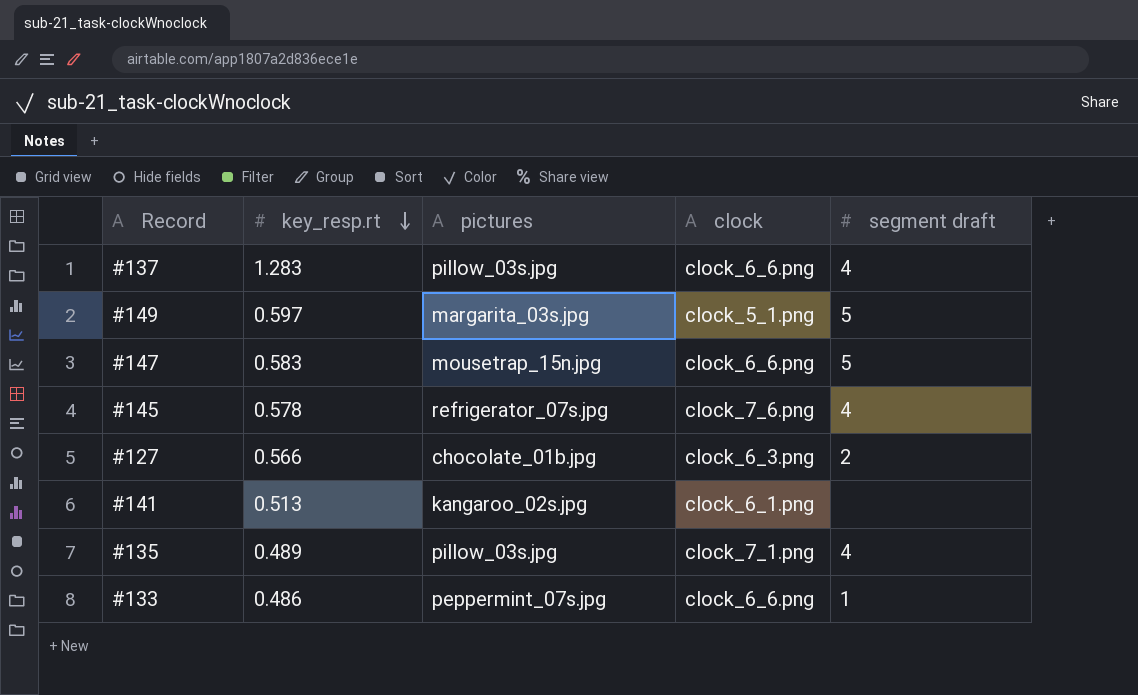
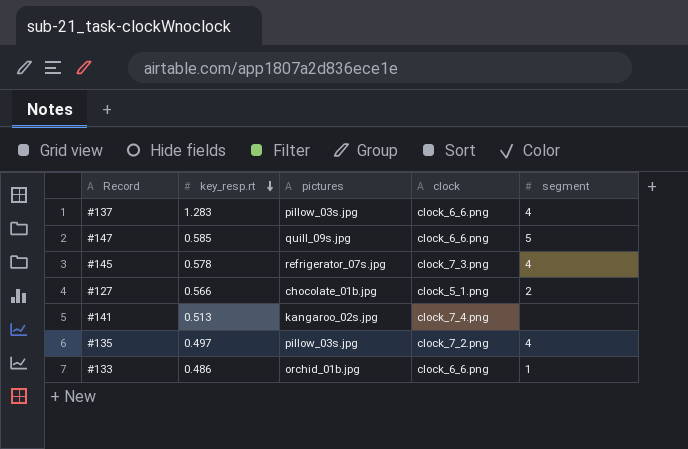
column name: segment draft -> segment
row #149: 0.597 | margarita_03s.jpg | clock_5_1.png | 5 -> none
#147 | key_resp.rt: 0.583 -> 0.585
#147 | pictures: mousetrap_15n.jpg -> quill_09s.jpg
#145 | clock: clock_7_6.png -> clock_7_3.png
#127 | clock: clock_6_3.png -> clock_5_1.png
#141 | clock: clock_6_1.png -> clock_7_4.png
#135 | key_resp.rt: 0.489 -> 0.497
#135 | clock: clock_7_1.png -> clock_7_2.png
#133 | pictures: peppermint_07s.jpg -> orchid_01b.jpg

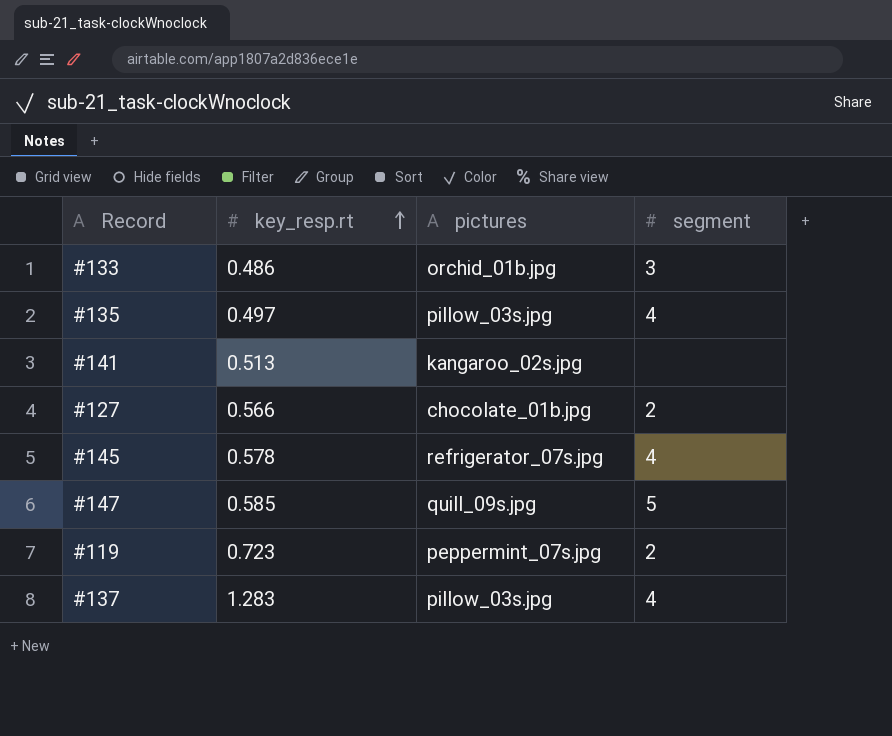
row order: key_resp.rt descending -> key_resp.rt ascending
column clock | position: 4 -> none
#133 | segment: 1 -> 3
row #119: none -> 0.723 | peppermint_07s.jpg | 2

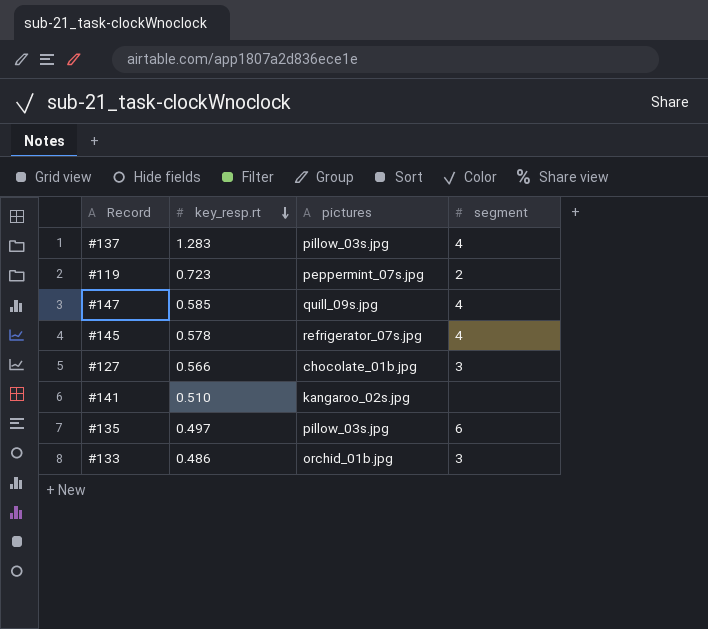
row order: key_resp.rt ascending -> key_resp.rt descending
#147 | segment: 5 -> 4
#127 | segment: 2 -> 3
#141 | key_resp.rt: 0.513 -> 0.510
#135 | segment: 4 -> 6

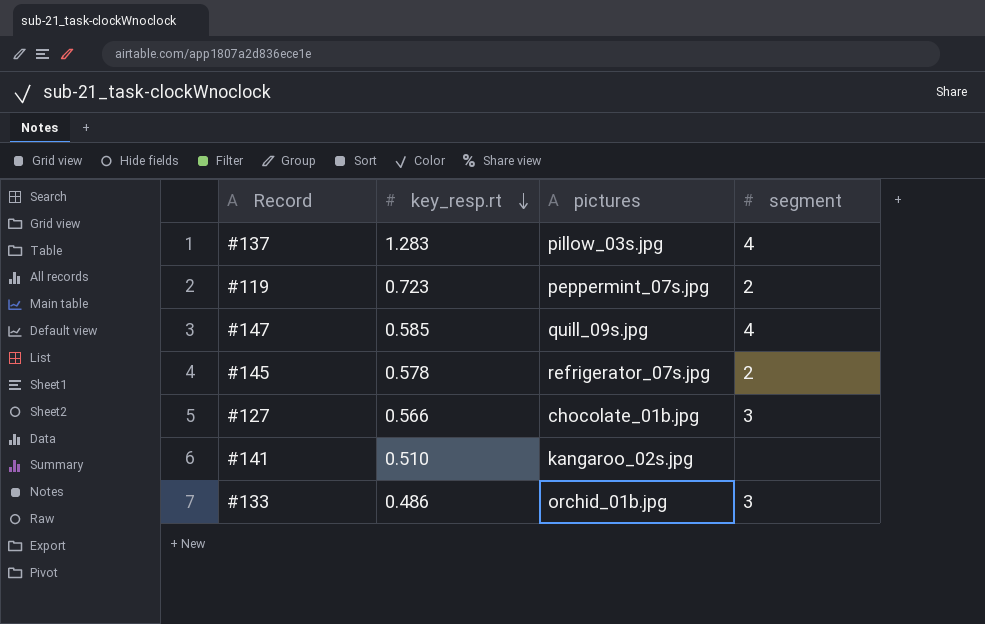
row #135: 0.497 | pillow_03s.jpg | 6 -> none
#145 | segment: 4 -> 2

